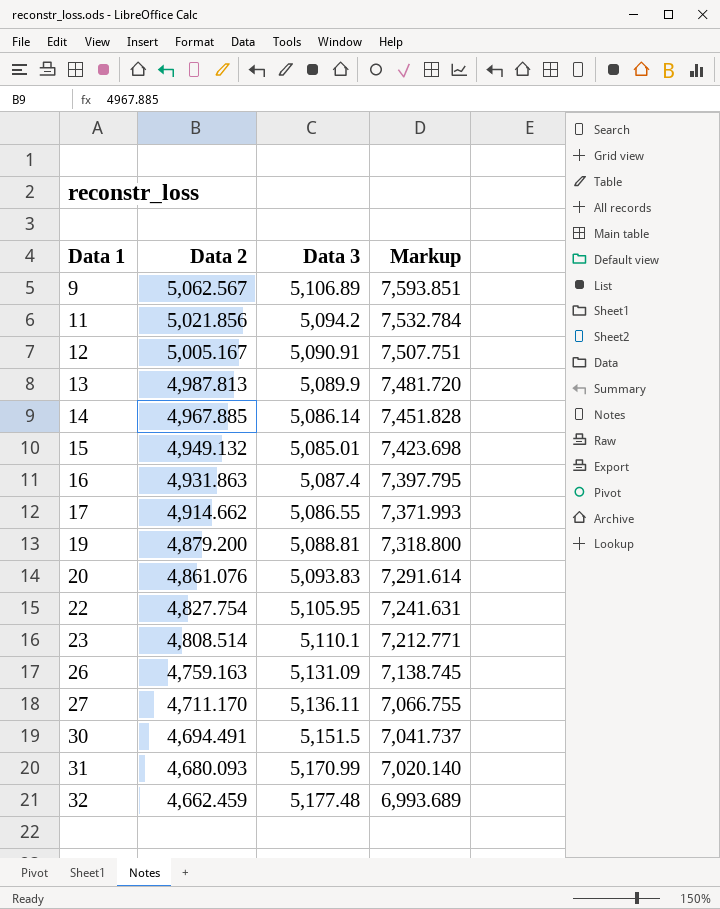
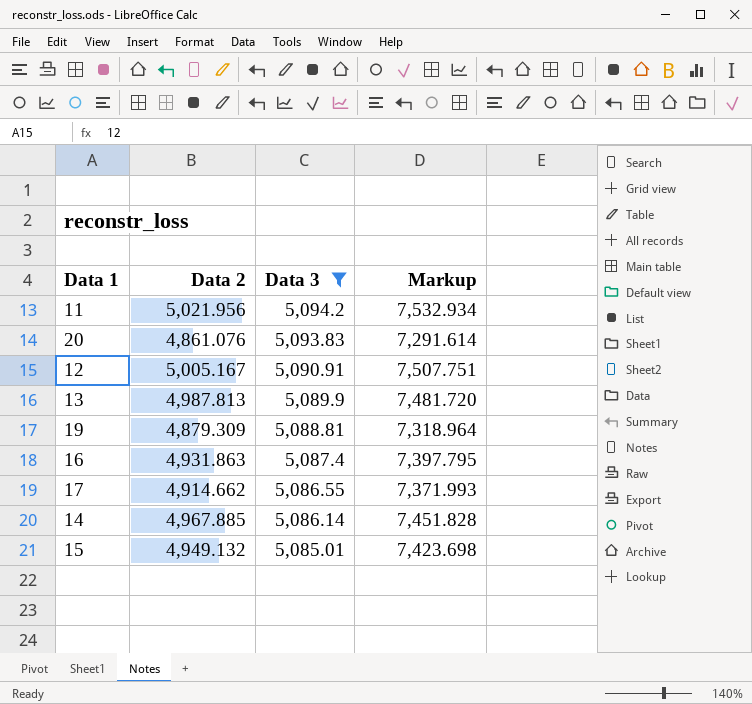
filter: none -> Data 3 <= 5,094.2
row order: Data 1 ascending -> Data 3 descending
11 | Data 2: 5,021.856 -> 5,021.956
11 | Markup: 7,532.784 -> 7,532.934
19 | Data 2: 4,879.200 -> 4,879.309
19 | Markup: 7,318.800 -> 7,318.964

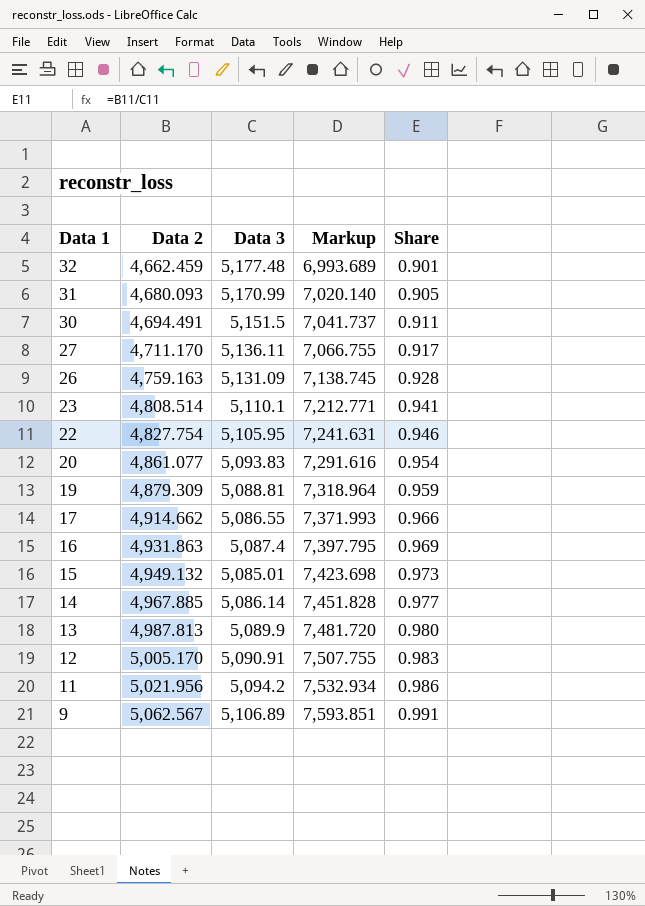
filter: Data 3 <= 5,094.2 -> none
row order: Data 3 descending -> Data 1 descending
column Share | formula: none -> [Data 2] / [Data 3]
20 | Data 2: 4,861.076 -> 4,861.077
20 | Markup: 7,291.614 -> 7,291.616
12 | Data 2: 5,005.167 -> 5,005.170
12 | Markup: 7,507.751 -> 7,507.755

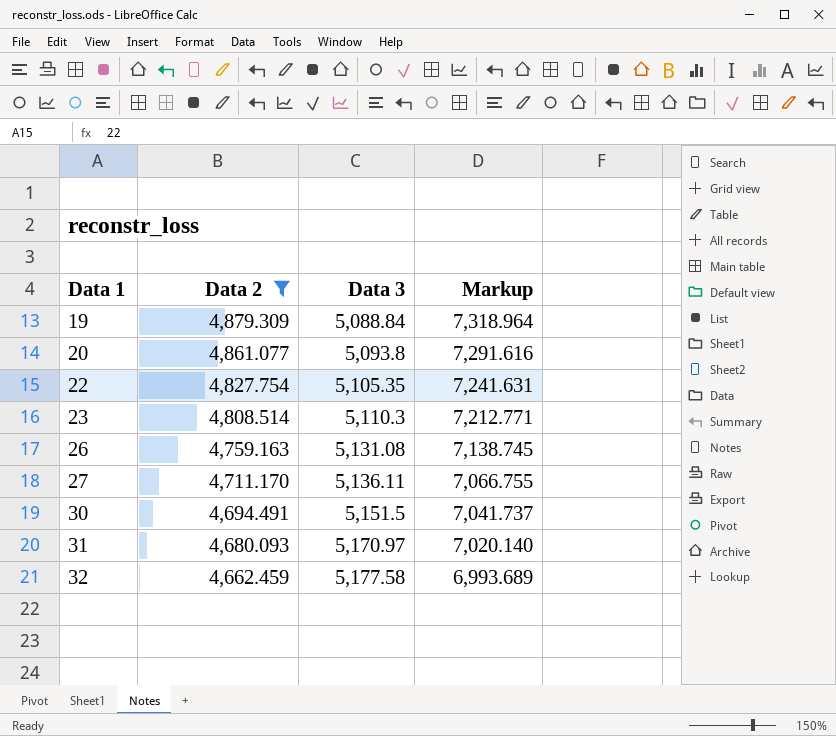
filter: none -> Data 2 <= 4,879.309
row order: Data 1 descending -> Data 1 ascending
column Share | formula: [Data 2] / [Data 3] -> none
19 | Data 3: 5,088.81 -> 5,088.84
20 | Data 3: 5,093.83 -> 5,093.8
22 | Data 3: 5,105.95 -> 5,105.35
23 | Data 3: 5,110.1 -> 5,110.3
26 | Data 3: 5,131.09 -> 5,131.08
31 | Data 3: 5,170.99 -> 5,170.97
32 | Data 3: 5,177.48 -> 5,177.58

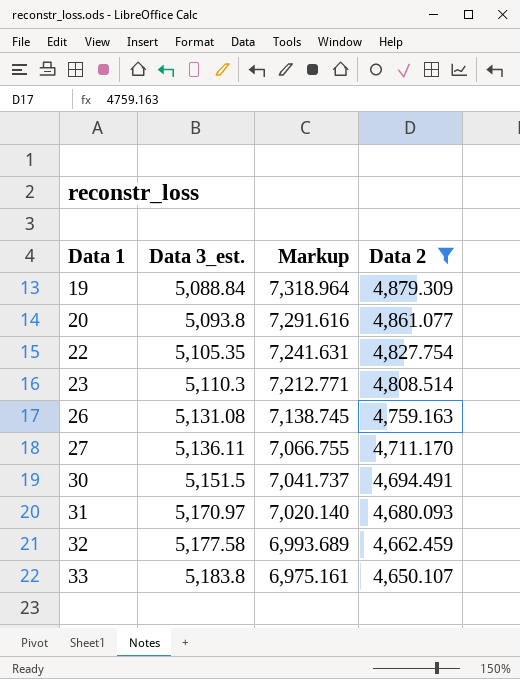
column name: Data 3 -> Data 3_est.
column Data 2 | position: 2 -> 4
row 33: none -> 5,183.8 | 6,975.161 | 4,650.107

